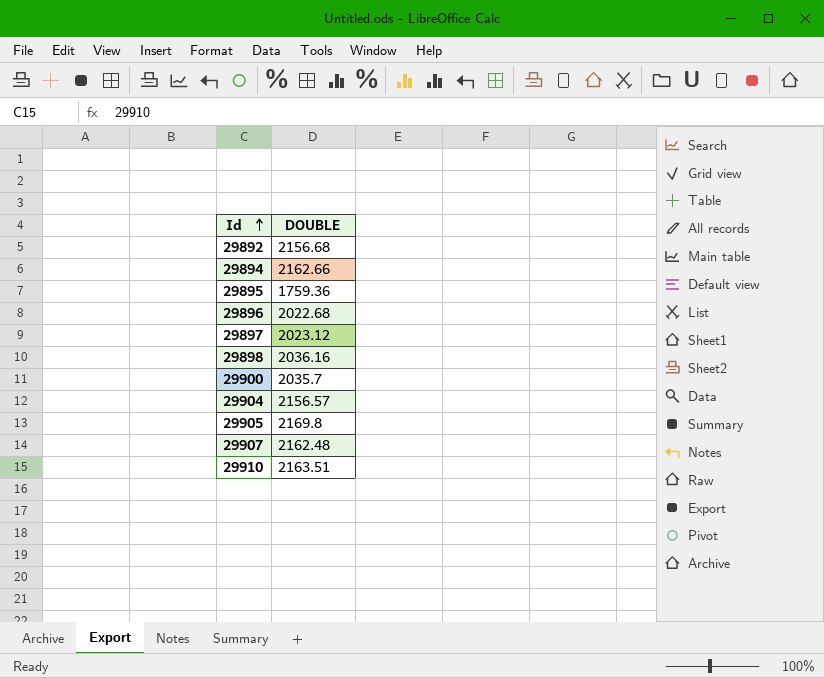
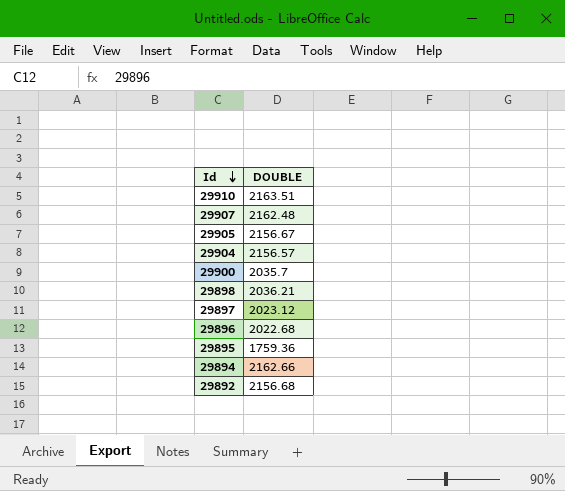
row order: Id ascending -> Id descending
29905 | DOUBLE: 2169.8 -> 2156.67
29898 | DOUBLE: 2036.16 -> 2036.21

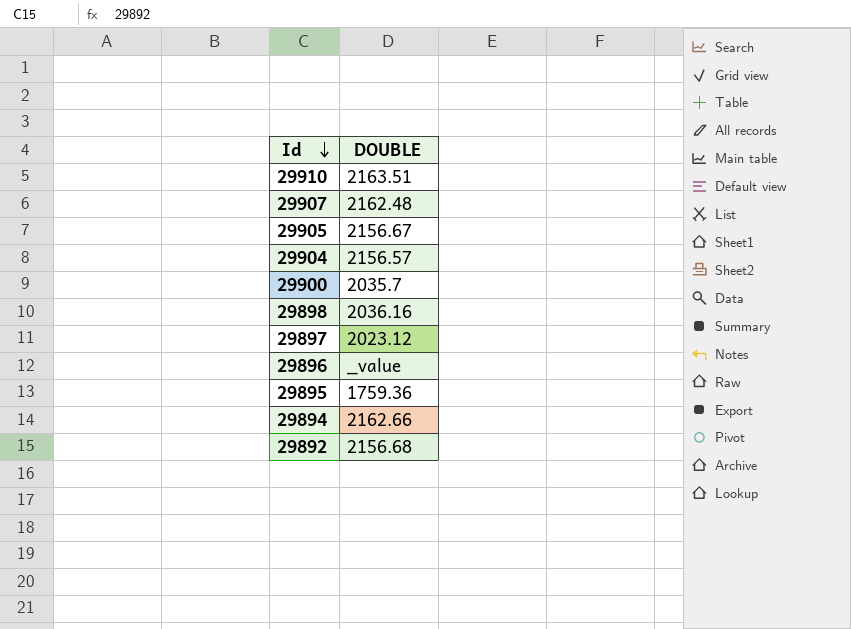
29898 | DOUBLE: 2036.21 -> 2036.16
29896 | DOUBLE: 2022.68 -> _value

